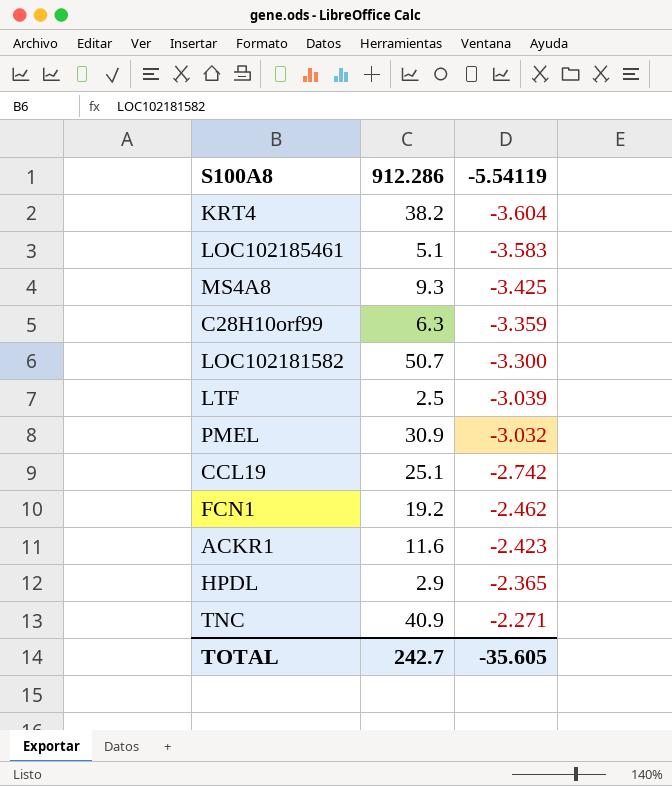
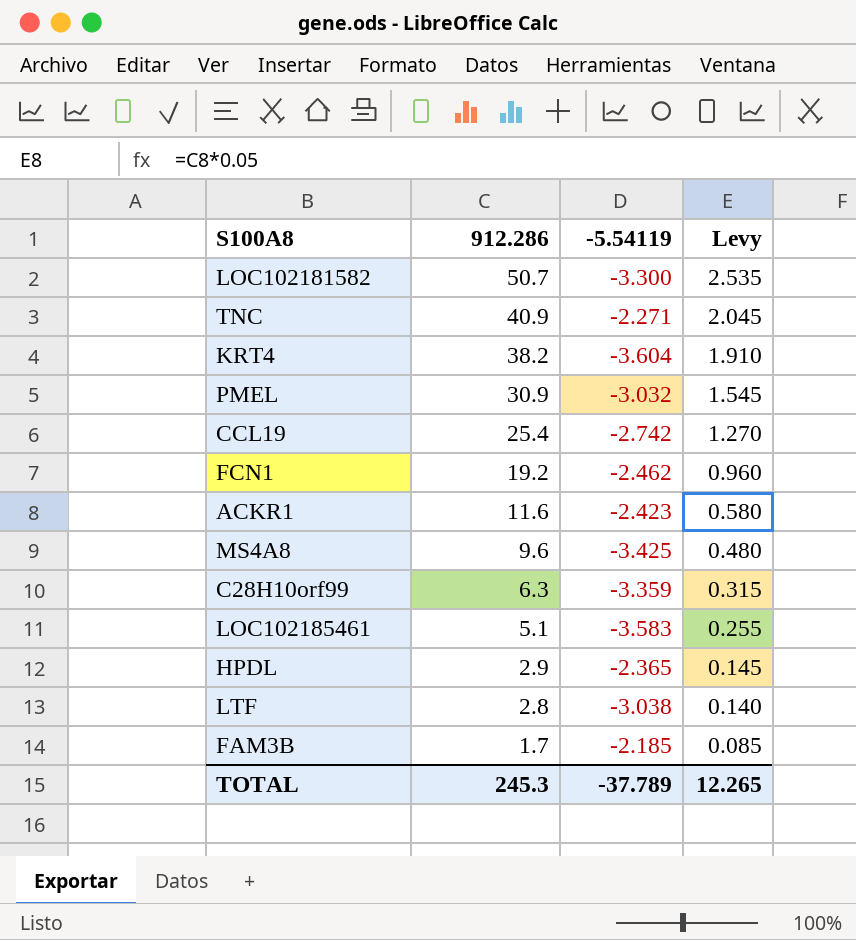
row order: -5.54119 ascending -> 912.286 descending
column Levy | formula: none -> [912.286] * 0.05
CCL19 | 912.286: 25.1 -> 25.4
MS4A8 | 912.286: 9.3 -> 9.6
LTF | 912.286: 2.5 -> 2.8
LTF | -5.54119: -3.039 -> -3.038
row FAM3B: none -> 1.7 | -2.185 | 0.085
TOTAL | 912.286: 242.7 -> 245.3
TOTAL | -5.54119: -35.605 -> -37.789

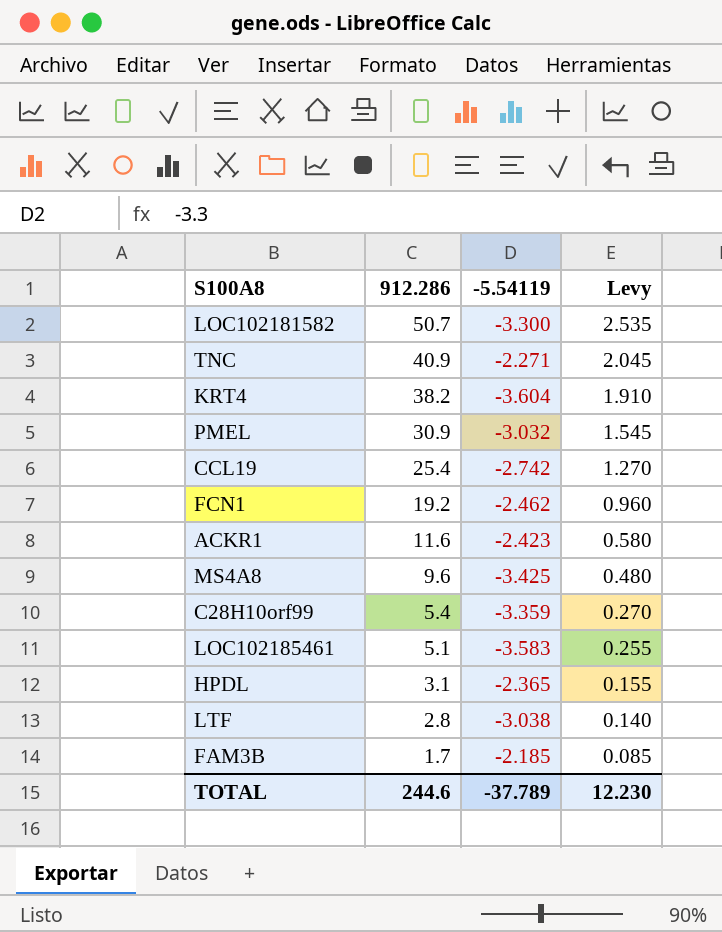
C28H10orf99 | 912.286: 6.3 -> 5.4
C28H10orf99 | Levy: 0.315 -> 0.270
HPDL | 912.286: 2.9 -> 3.1
HPDL | Levy: 0.145 -> 0.155
TOTAL | 912.286: 245.3 -> 244.6
TOTAL | Levy: 12.265 -> 12.230

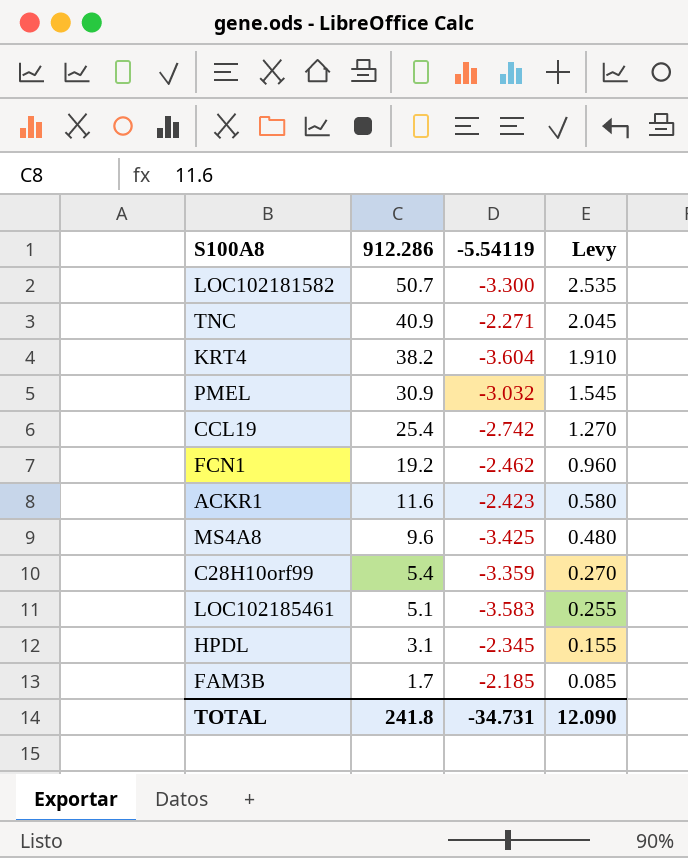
row LTF: 2.8 | -3.038 | 0.140 -> none
HPDL | -5.54119: -2.365 -> -2.345
TOTAL | 912.286: 244.6 -> 241.8
TOTAL | -5.54119: -37.789 -> -34.731
TOTAL | Levy: 12.230 -> 12.090

